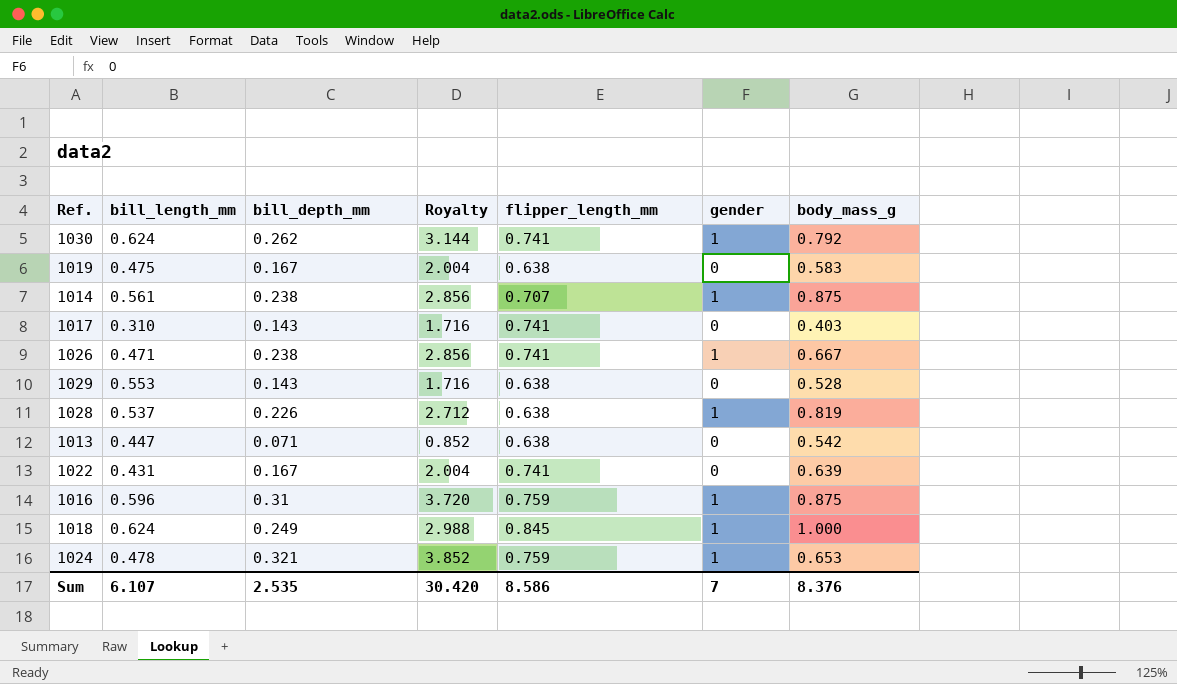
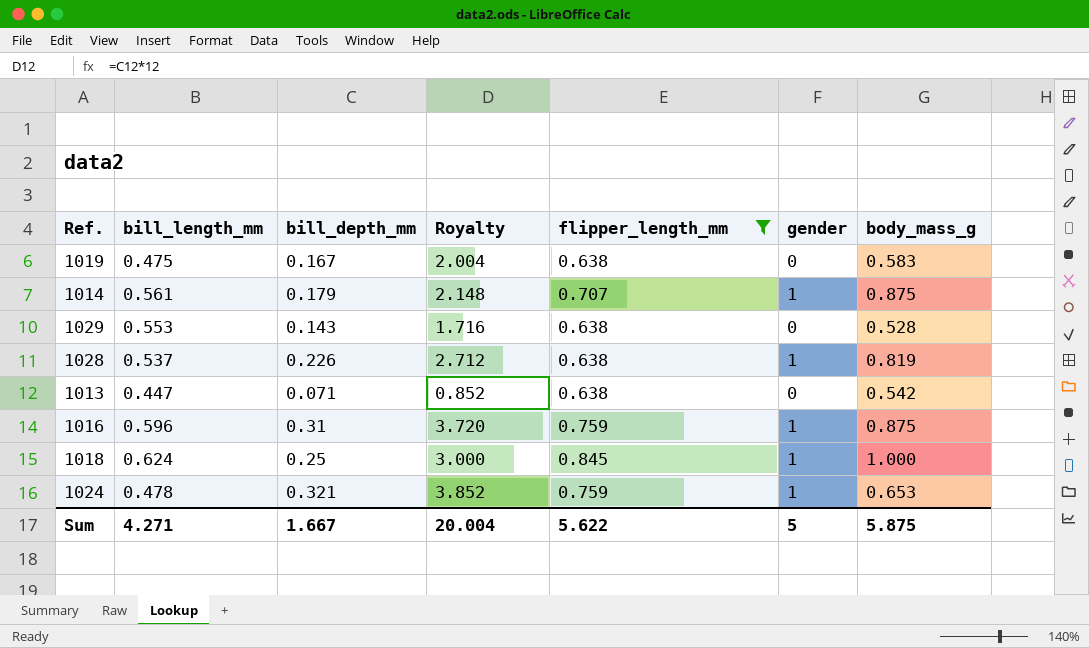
filter: none -> flipper_length_mm != 0.741
1014 | bill_depth_mm: 0.238 -> 0.179
1014 | Royalty: 2.856 -> 2.148
1018 | bill_depth_mm: 0.249 -> 0.25
1018 | Royalty: 2.988 -> 3.000
Sum | bill_length_mm: 6.107 -> 4.271
Sum | bill_depth_mm: 2.535 -> 1.667
Sum | Royalty: 30.420 -> 20.004
Sum | flipper_length_mm: 8.586 -> 5.622
Sum | gender: 7 -> 5
Sum | body_mass_g: 8.376 -> 5.875

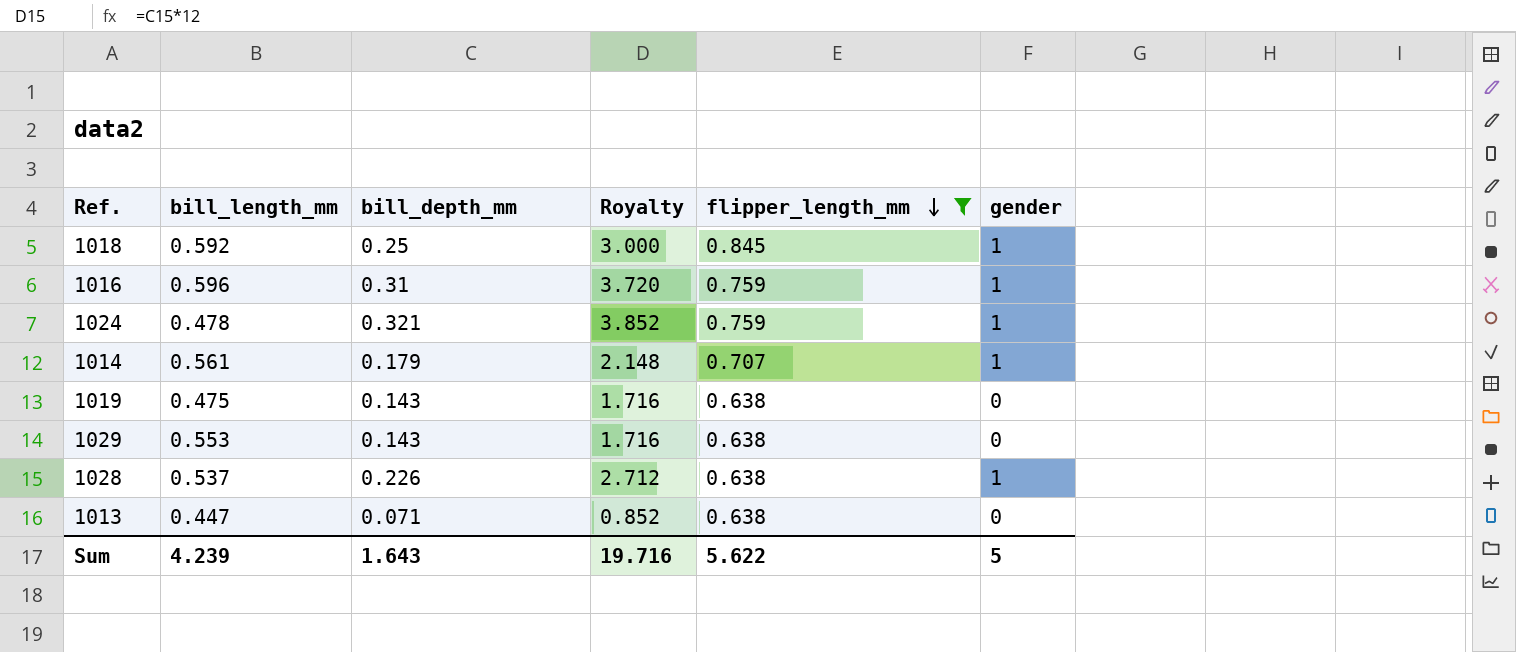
row order: none -> flipper_length_mm descending
column body_mass_g | position: 7 -> none
1018 | bill_length_mm: 0.624 -> 0.592
1019 | bill_depth_mm: 0.167 -> 0.143
1019 | Royalty: 2.004 -> 1.716
Sum | bill_length_mm: 4.271 -> 4.239
Sum | bill_depth_mm: 1.667 -> 1.643
Sum | Royalty: 20.004 -> 19.716

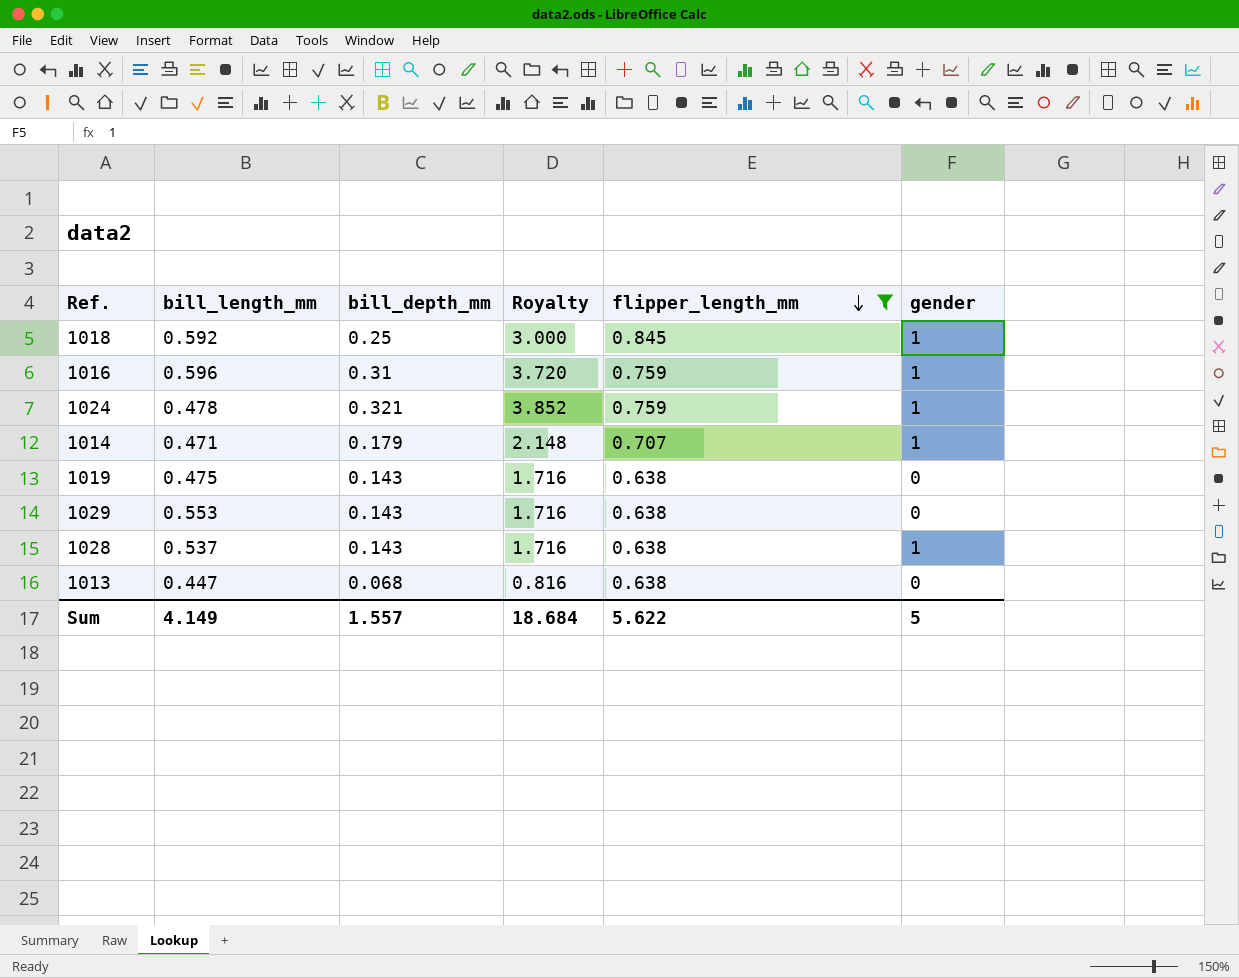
1014 | bill_length_mm: 0.561 -> 0.471
1028 | bill_depth_mm: 0.226 -> 0.143
1028 | Royalty: 2.712 -> 1.716
1013 | bill_depth_mm: 0.071 -> 0.068
1013 | Royalty: 0.852 -> 0.816
Sum | bill_length_mm: 4.239 -> 4.149
Sum | bill_depth_mm: 1.643 -> 1.557
Sum | Royalty: 19.716 -> 18.684

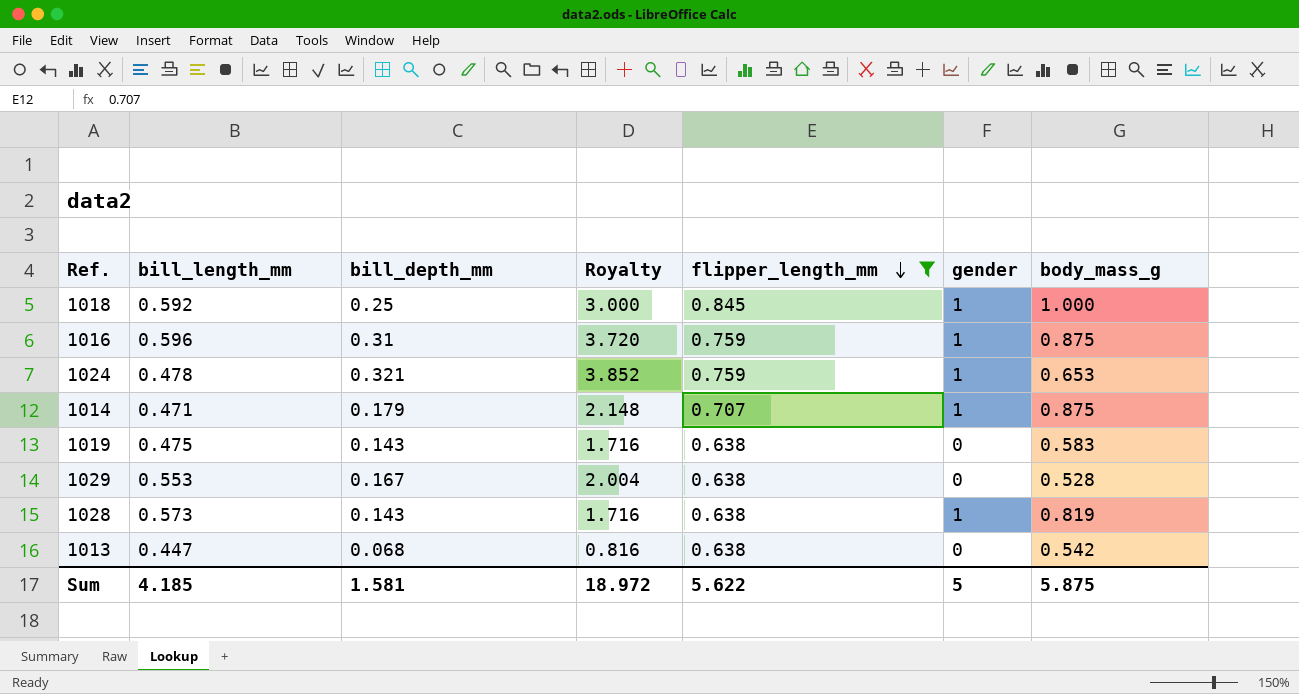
column body_mass_g | position: none -> 7
1029 | bill_depth_mm: 0.143 -> 0.167
1029 | Royalty: 1.716 -> 2.004
1028 | bill_length_mm: 0.537 -> 0.573
Sum | bill_length_mm: 4.149 -> 4.185
Sum | bill_depth_mm: 1.557 -> 1.581
Sum | Royalty: 18.684 -> 18.972

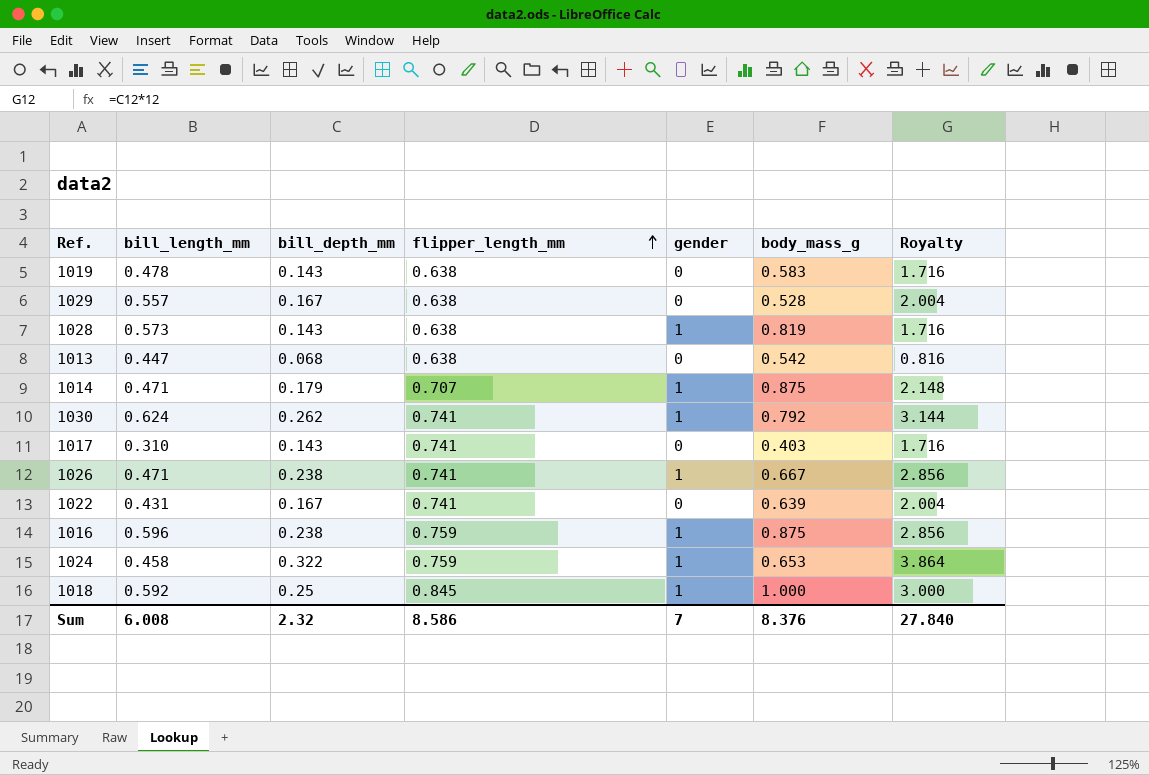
filter: flipper_length_mm != 0.741 -> none
row order: flipper_length_mm descending -> flipper_length_mm ascending
column Royalty | position: 4 -> 7
1019 | bill_length_mm: 0.475 -> 0.478
1029 | bill_length_mm: 0.553 -> 0.557
1016 | bill_depth_mm: 0.31 -> 0.238
1016 | Royalty: 3.720 -> 2.856
1024 | bill_length_mm: 0.478 -> 0.458
1024 | bill_depth_mm: 0.321 -> 0.322
1024 | Royalty: 3.852 -> 3.864
Sum | bill_length_mm: 4.185 -> 6.008
Sum | bill_depth_mm: 1.581 -> 2.32
Sum | flipper_length_mm: 5.622 -> 8.586
Sum | gender: 5 -> 7
Sum | body_mass_g: 5.875 -> 8.376
Sum | Royalty: 18.972 -> 27.840

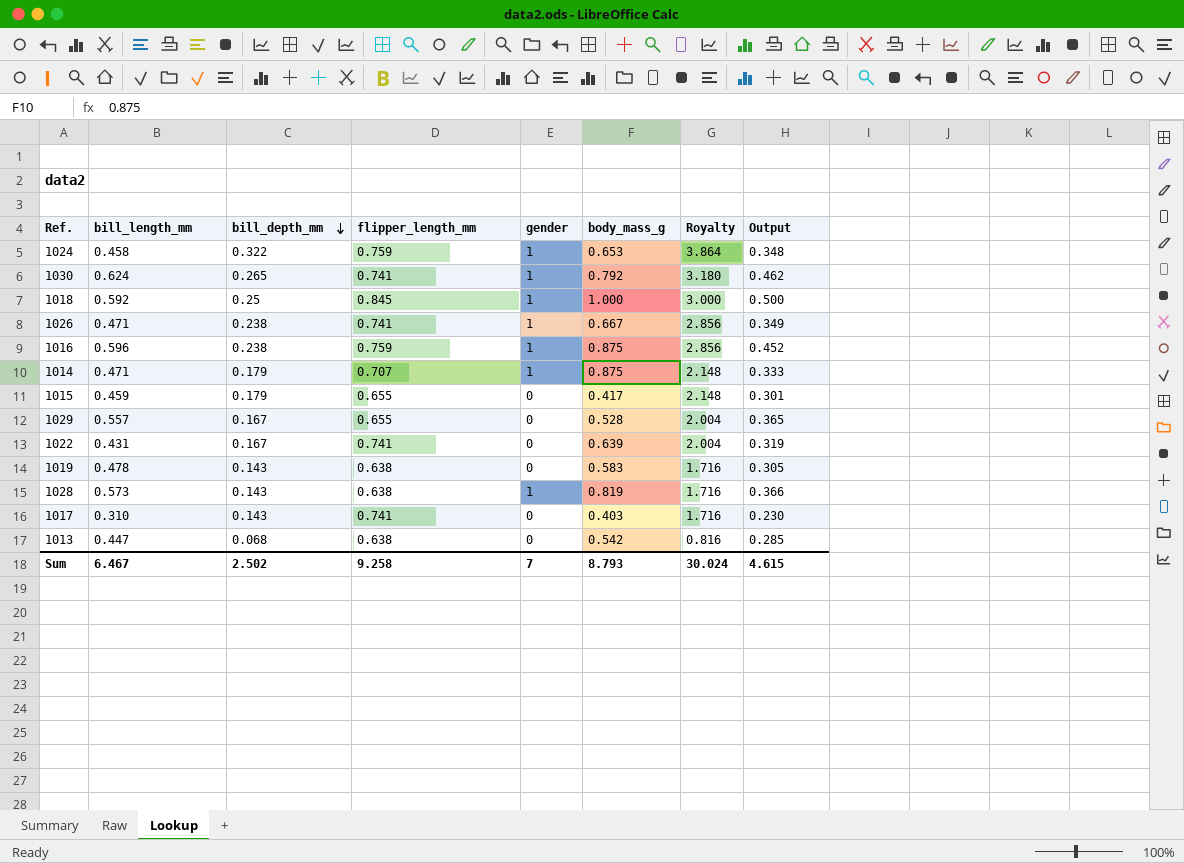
row order: flipper_length_mm ascending -> bill_depth_mm descending
column Output | formula: none -> [bill_length_mm] * [flipper_length_mm]
1030 | bill_depth_mm: 0.262 -> 0.265
1030 | Royalty: 3.144 -> 3.180
row 1015: none -> 0.459 | 0.179 | 0.655 | 0 | 0.417 | 2.148 | 0.301
1029 | flipper_length_mm: 0.638 -> 0.655
Sum | bill_length_mm: 6.008 -> 6.467
Sum | bill_depth_mm: 2.32 -> 2.502
Sum | flipper_length_mm: 8.586 -> 9.258
Sum | body_mass_g: 8.376 -> 8.793
Sum | Royalty: 27.840 -> 30.024

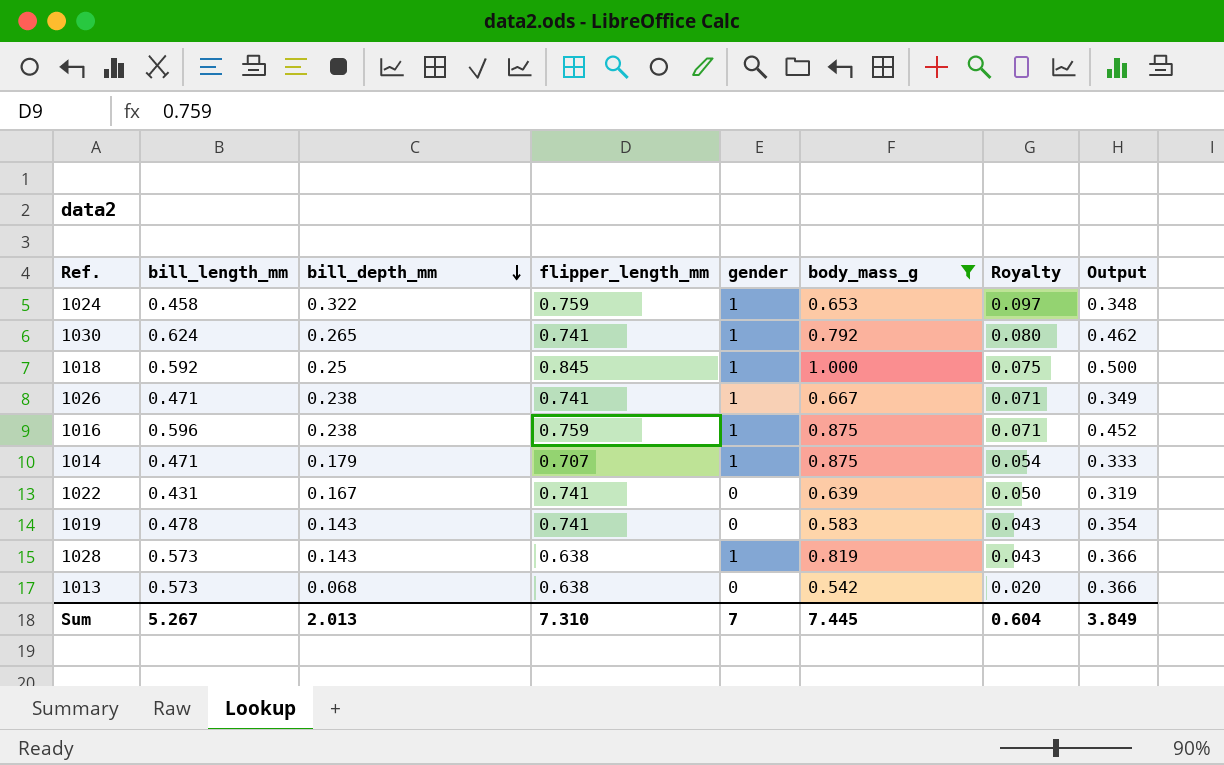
filter: none -> body_mass_g >= 0.542
column Royalty | formula: [bill_depth_mm] * 12 -> [bill_depth_mm] * 0.3
1019 | flipper_length_mm: 0.638 -> 0.741
1019 | Output: 0.305 -> 0.354
1013 | bill_length_mm: 0.447 -> 0.573
1013 | Output: 0.285 -> 0.366
Sum | bill_length_mm: 6.467 -> 5.267
Sum | bill_depth_mm: 2.502 -> 2.013
Sum | flipper_length_mm: 9.258 -> 7.310
Sum | body_mass_g: 8.793 -> 7.445
Sum | Royalty: 30.024 -> 0.604
Sum | Output: 4.615 -> 3.849

